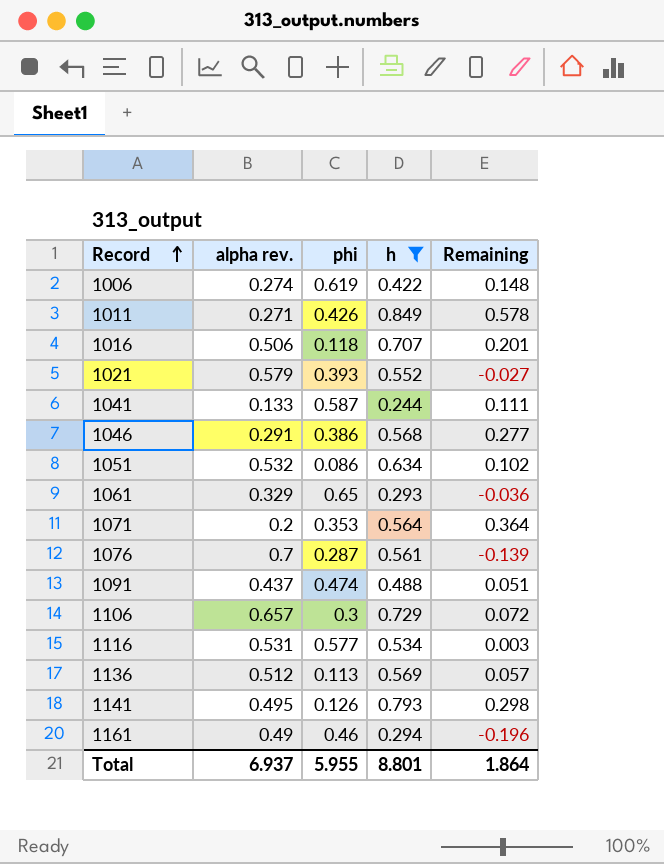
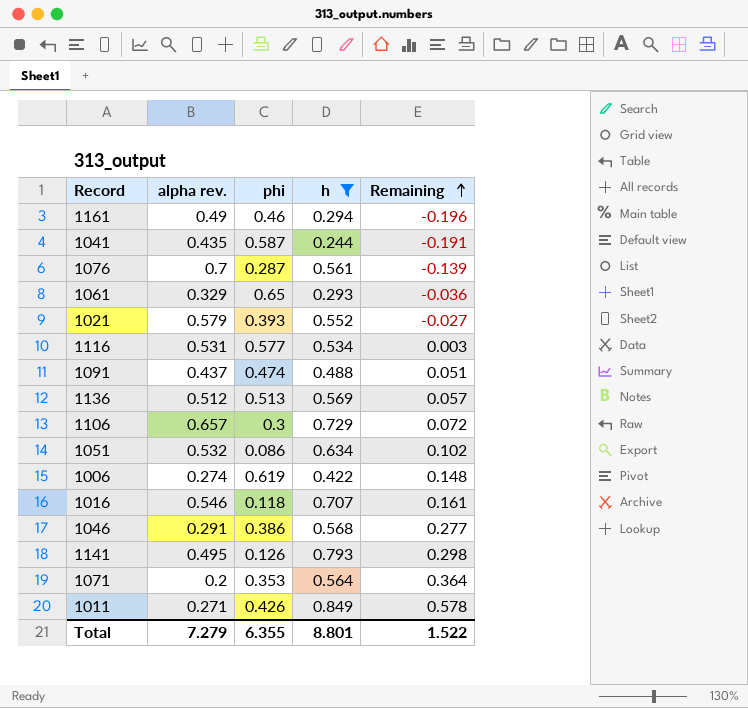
row order: Record ascending -> Remaining ascending
1041 | alpha rev.: 0.133 -> 0.435
1041 | Remaining: 0.111 -> -0.191
1136 | phi: 0.113 -> 0.513
1016 | alpha rev.: 0.506 -> 0.546
1016 | Remaining: 0.201 -> 0.161
Total | alpha rev.: 6.937 -> 7.279
Total | phi: 5.955 -> 6.355
Total | Remaining: 1.864 -> 1.522

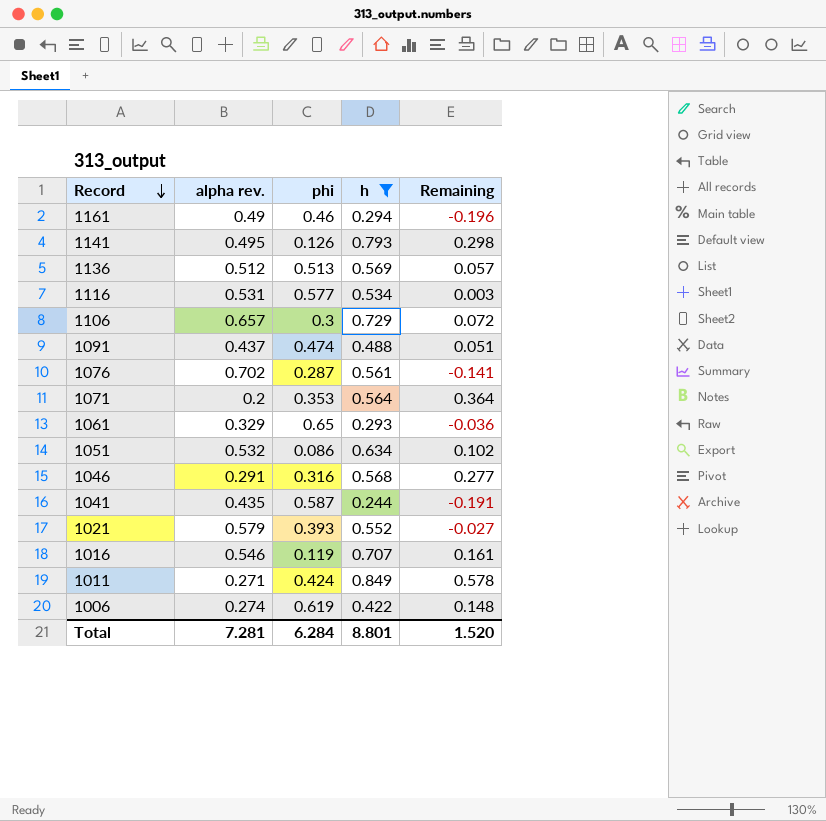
row order: Remaining ascending -> Record descending
1076 | alpha rev.: 0.7 -> 0.702
1076 | Remaining: -0.139 -> -0.141
1046 | phi: 0.386 -> 0.316
1016 | phi: 0.118 -> 0.119
1011 | phi: 0.426 -> 0.424
Total | alpha rev.: 7.279 -> 7.281
Total | phi: 6.355 -> 6.284
Total | Remaining: 1.522 -> 1.520

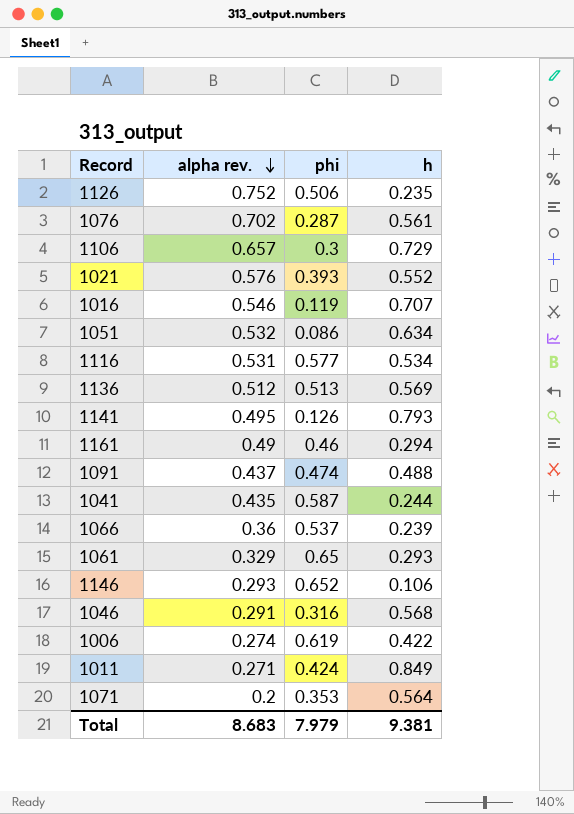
filter: h >= 0.244 -> none
row order: Record descending -> alpha rev. descending
column Remaining | formula: [h] - [alpha rev.] -> none
1021 | alpha rev.: 0.579 -> 0.576
Total | alpha rev.: 7.281 -> 8.683
Total | phi: 6.284 -> 7.979
Total | h: 8.801 -> 9.381

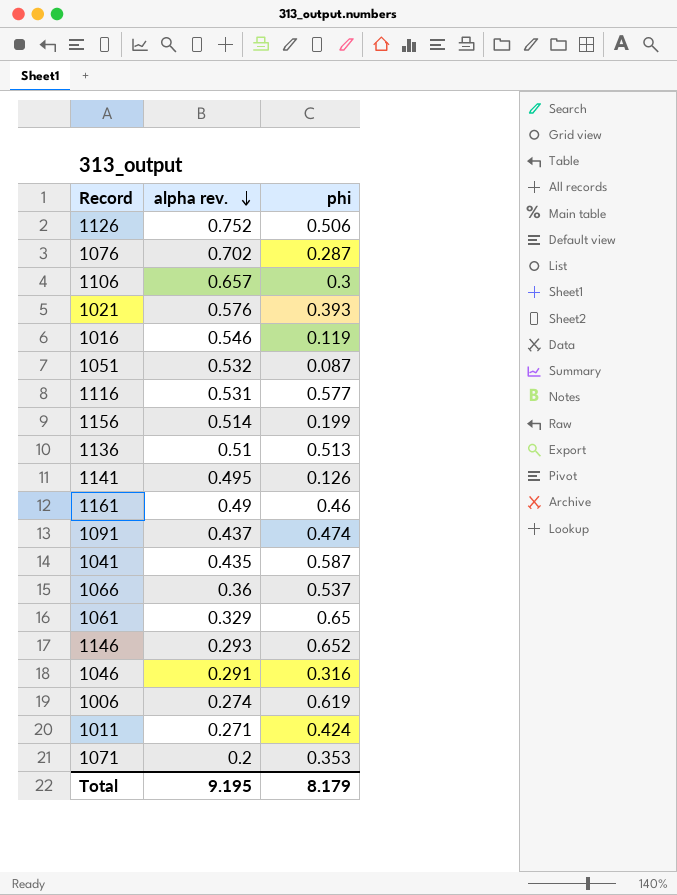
column h | position: 4 -> none
1051 | phi: 0.086 -> 0.087
row 1156: none -> 0.514 | 0.199
1136 | alpha rev.: 0.512 -> 0.51
Total | alpha rev.: 8.683 -> 9.195
Total | phi: 7.979 -> 8.179

